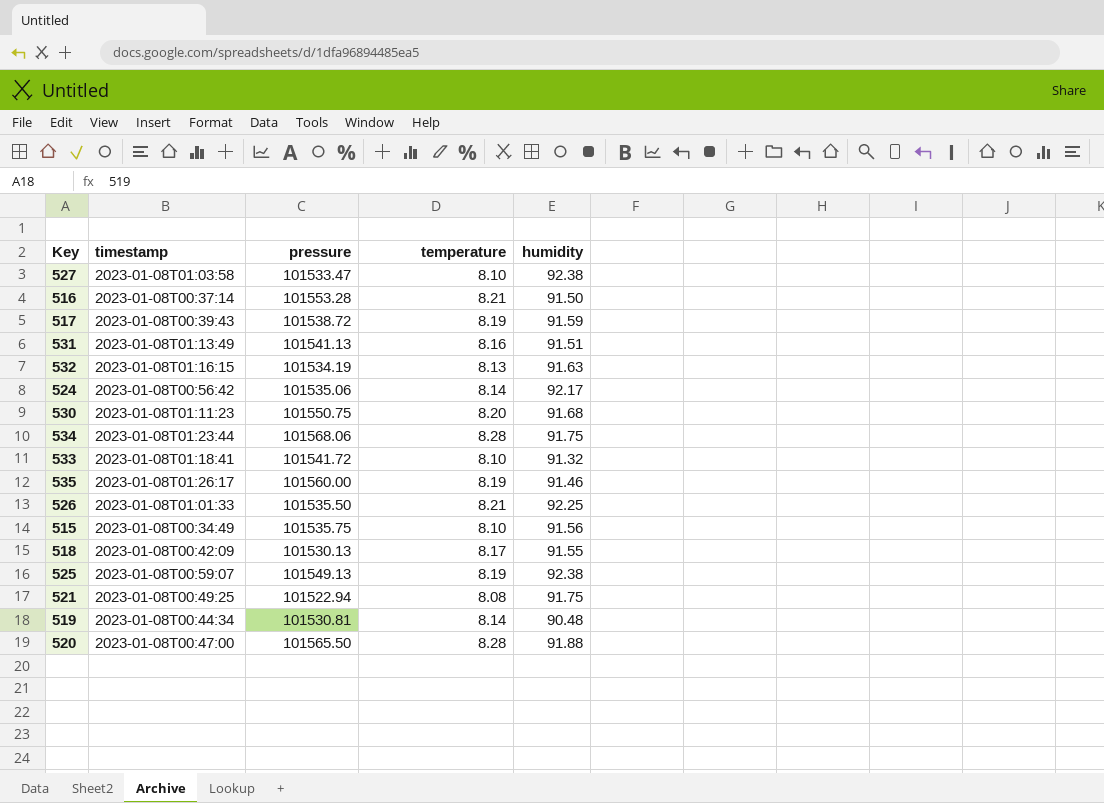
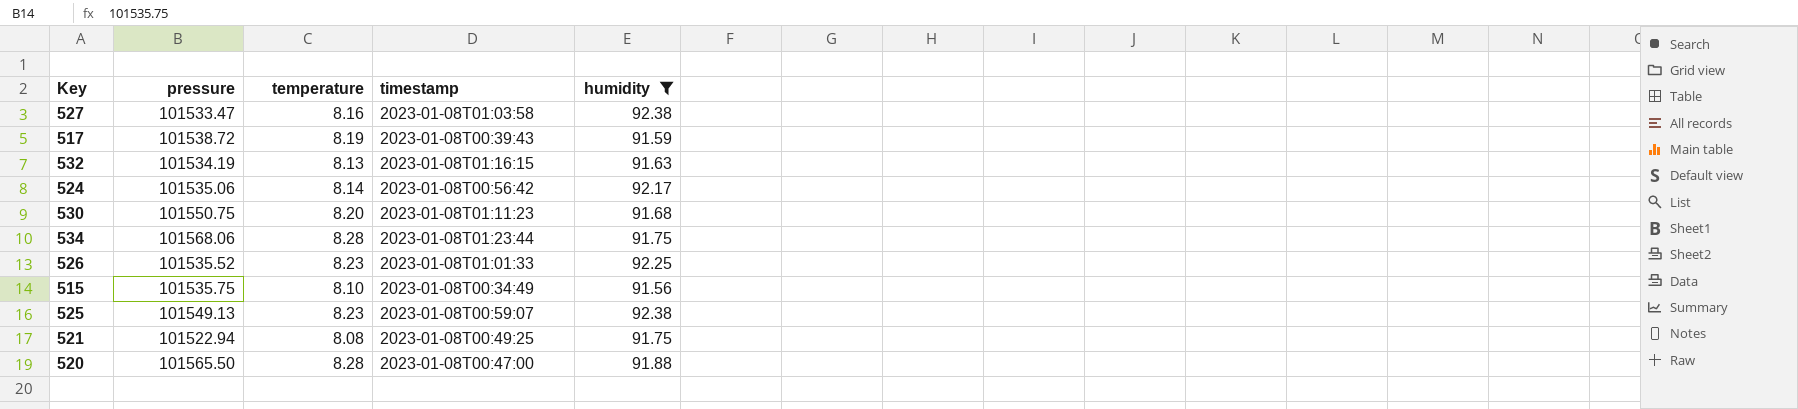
filter: none -> humidity >= 91.56
column timestamp | position: 2 -> 4
527 | temperature: 8.10 -> 8.16
526 | pressure: 101535.50 -> 101535.52
526 | temperature: 8.21 -> 8.23
525 | temperature: 8.19 -> 8.23

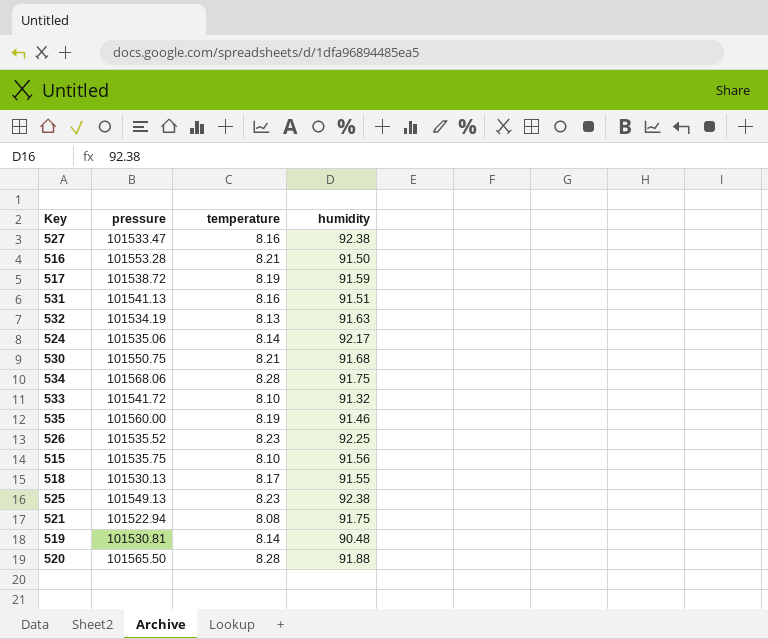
filter: humidity >= 91.56 -> none
column timestamp | position: 4 -> none
530 | temperature: 8.20 -> 8.21

